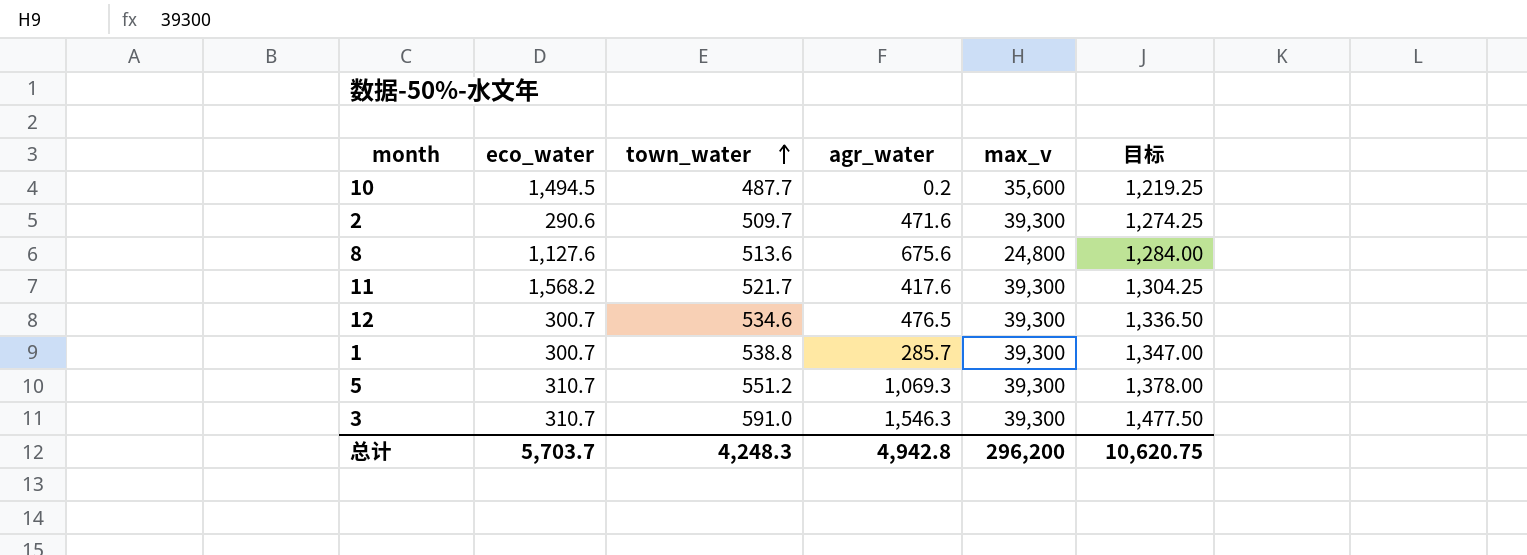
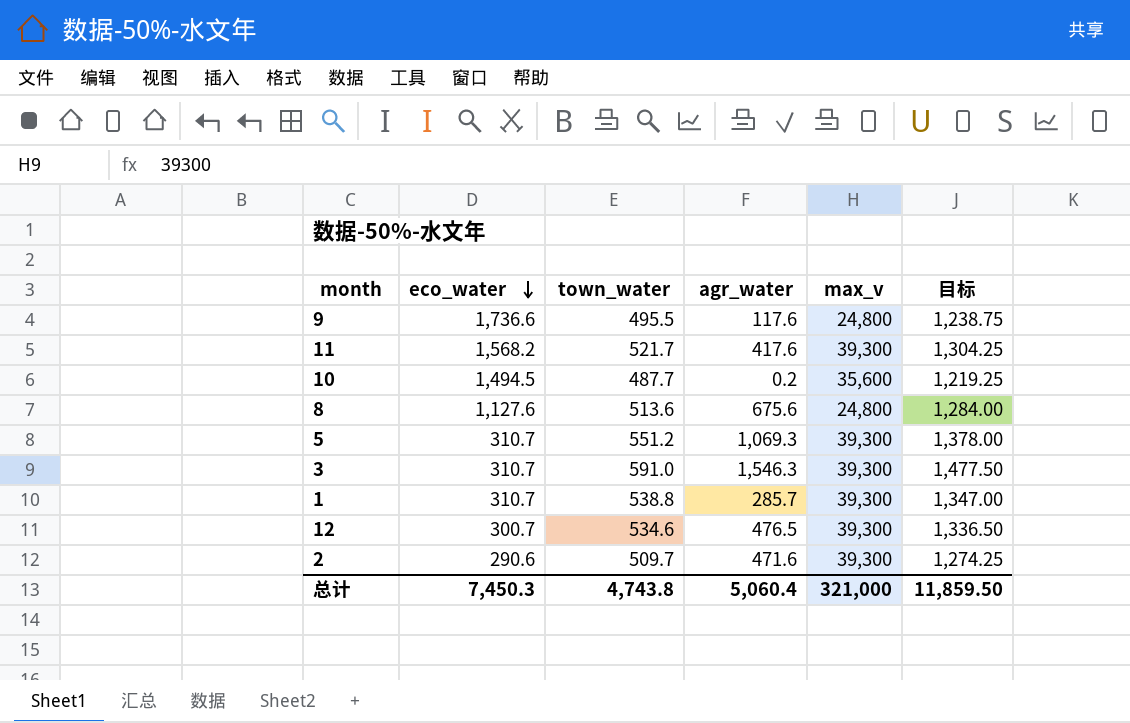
row order: town_water ascending -> eco_water descending
row 9: none -> 1,736.6 | 495.5 | 117.6 | 24,800 | 1,238.75
1 | eco_water: 300.7 -> 310.7
总计 | eco_water: 5,703.7 -> 7,450.3
总计 | town_water: 4,248.3 -> 4,743.8
总计 | agr_water: 4,942.8 -> 5,060.4
总计 | max_v: 296,200 -> 321,000
总计 | 目标: 10,620.75 -> 11,859.50

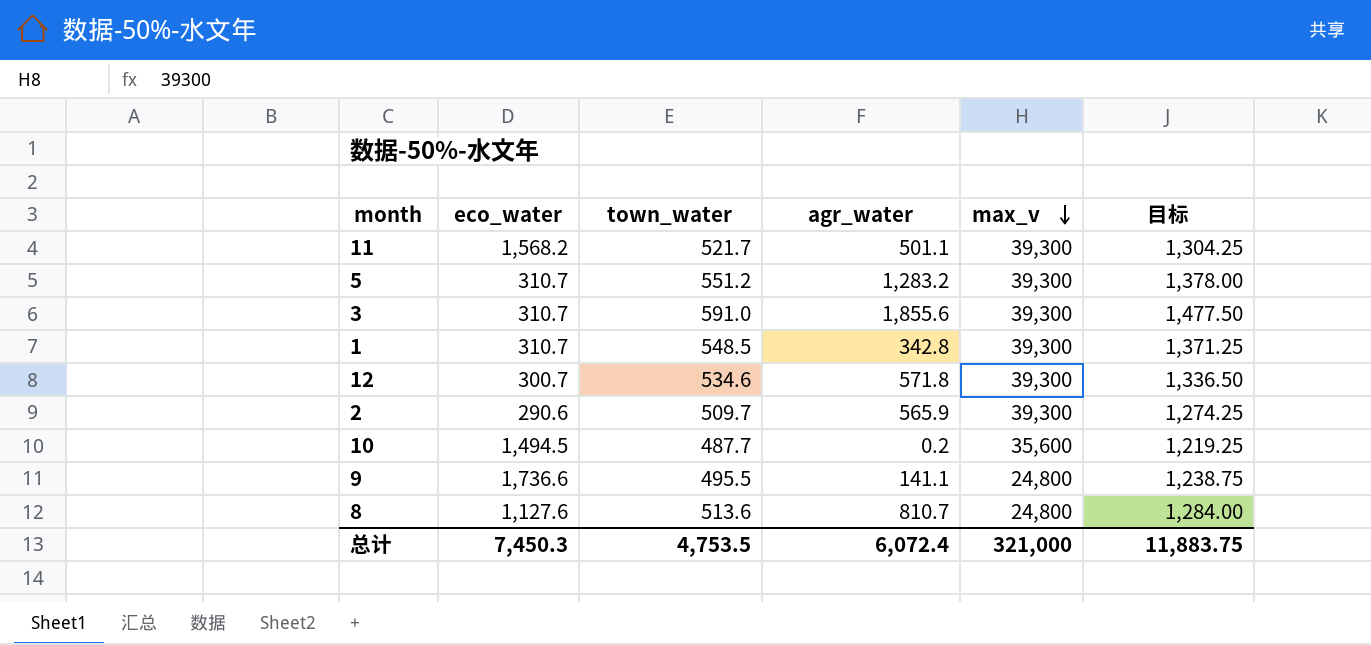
row order: eco_water descending -> max_v descending
11 | agr_water: 417.6 -> 501.1
5 | agr_water: 1,069.3 -> 1,283.2
3 | agr_water: 1,546.3 -> 1,855.6
1 | town_water: 538.8 -> 548.5
1 | agr_water: 285.7 -> 342.8
1 | 目标: 1,347.00 -> 1,371.25
12 | agr_water: 476.5 -> 571.8
2 | agr_water: 471.6 -> 565.9
9 | agr_water: 117.6 -> 141.1
8 | agr_water: 675.6 -> 810.7
总计 | town_water: 4,743.8 -> 4,753.5
总计 | agr_water: 5,060.4 -> 6,072.4
总计 | 目标: 11,859.50 -> 11,883.75

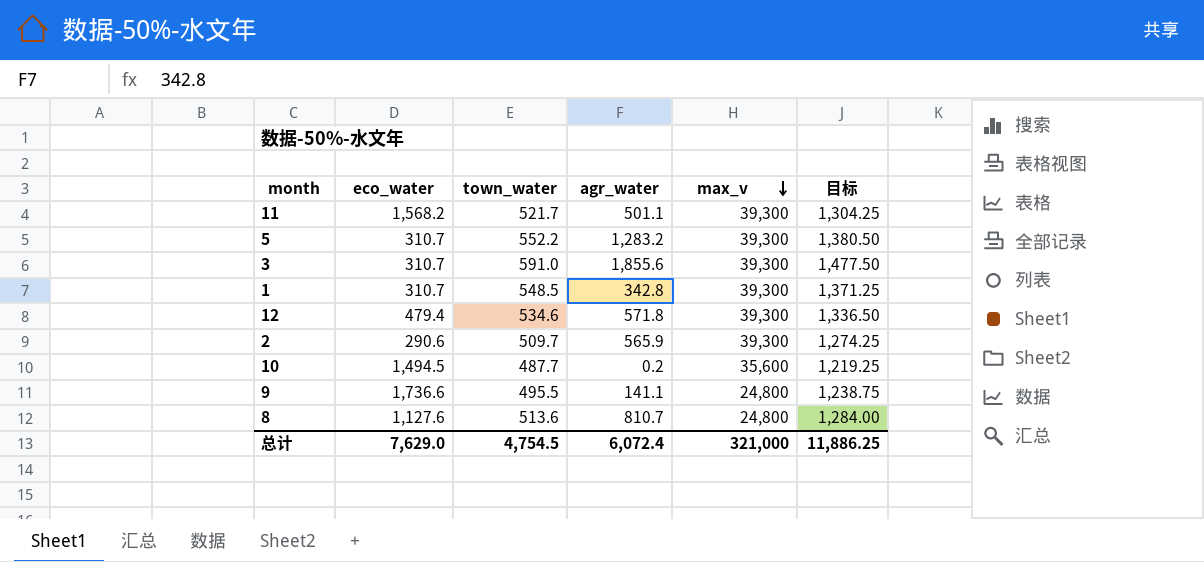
5 | town_water: 551.2 -> 552.2
5 | 目标: 1,378.00 -> 1,380.50
12 | eco_water: 300.7 -> 479.4
总计 | eco_water: 7,450.3 -> 7,629.0
总计 | town_water: 4,753.5 -> 4,754.5
总计 | 目标: 11,883.75 -> 11,886.25

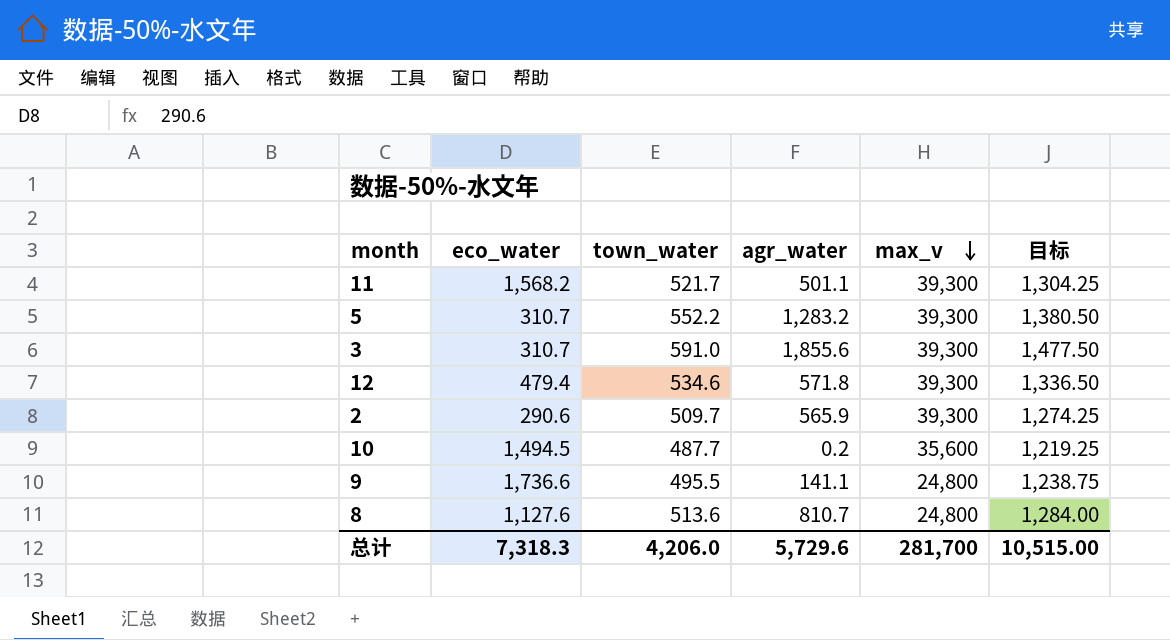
row 1: 310.7 | 548.5 | 342.8 | 39,300 | 1,371.25 -> none
总计 | eco_water: 7,629.0 -> 7,318.3
总计 | town_water: 4,754.5 -> 4,206.0
总计 | agr_water: 6,072.4 -> 5,729.6
总计 | max_v: 321,000 -> 281,700
总计 | 目标: 11,886.25 -> 10,515.00

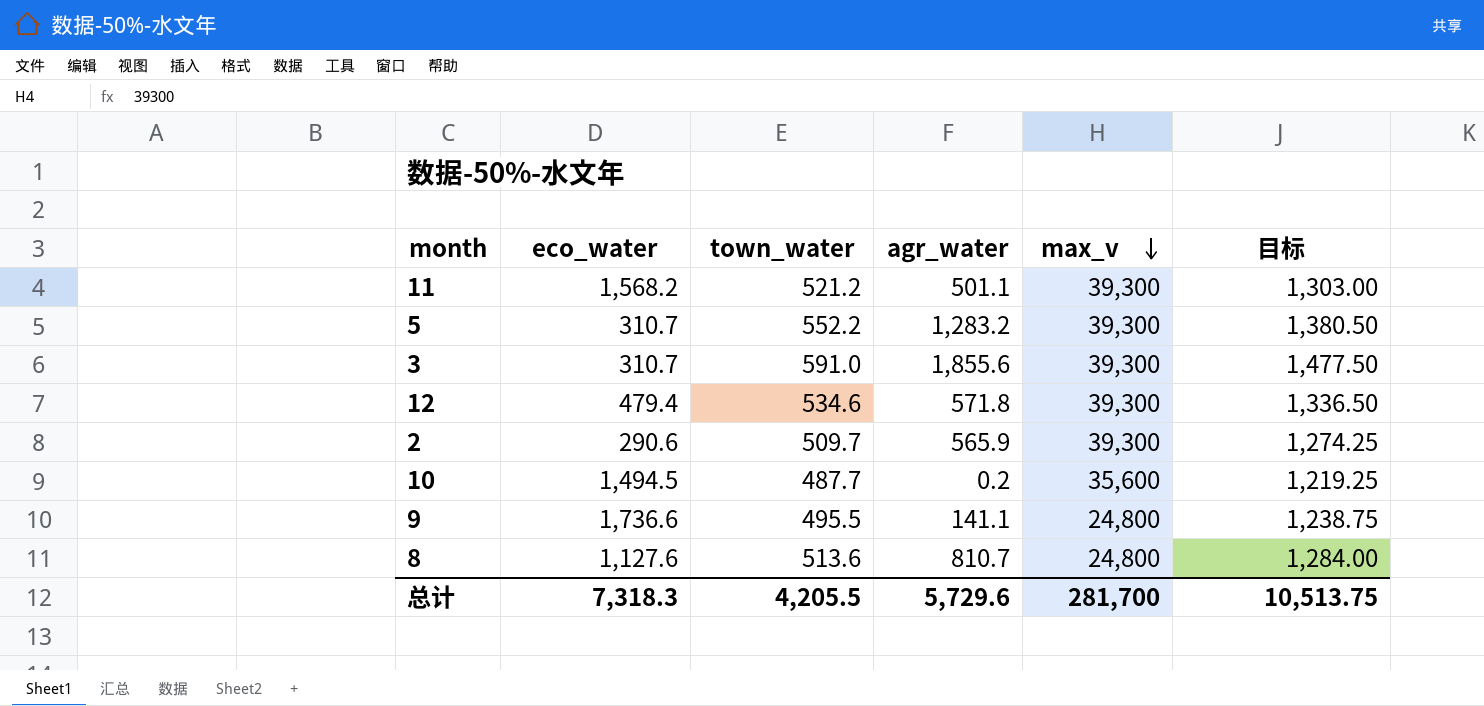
11 | town_water: 521.7 -> 521.2
11 | 目标: 1,304.25 -> 1,303.00
总计 | town_water: 4,206.0 -> 4,205.5
总计 | 目标: 10,515.00 -> 10,513.75

